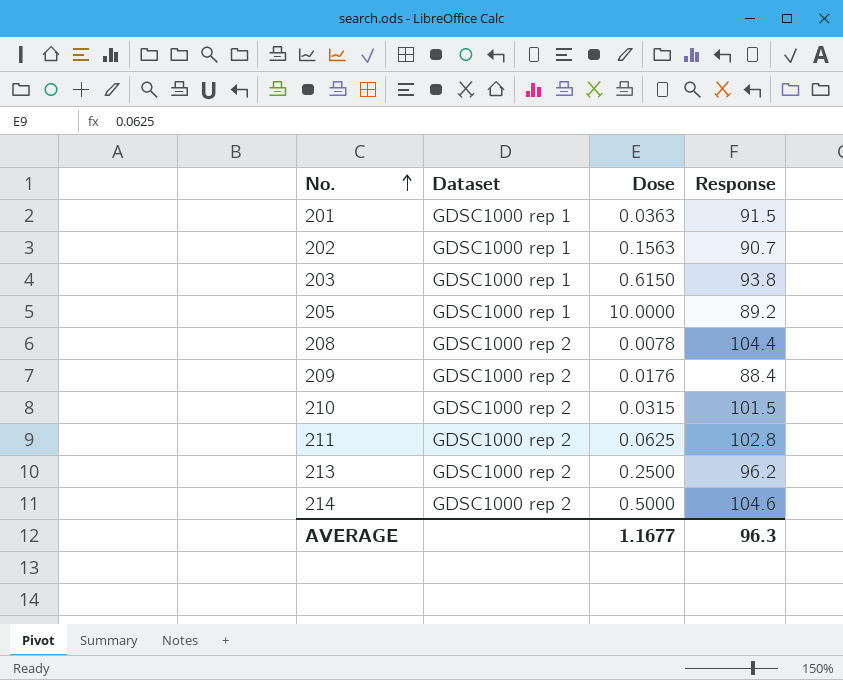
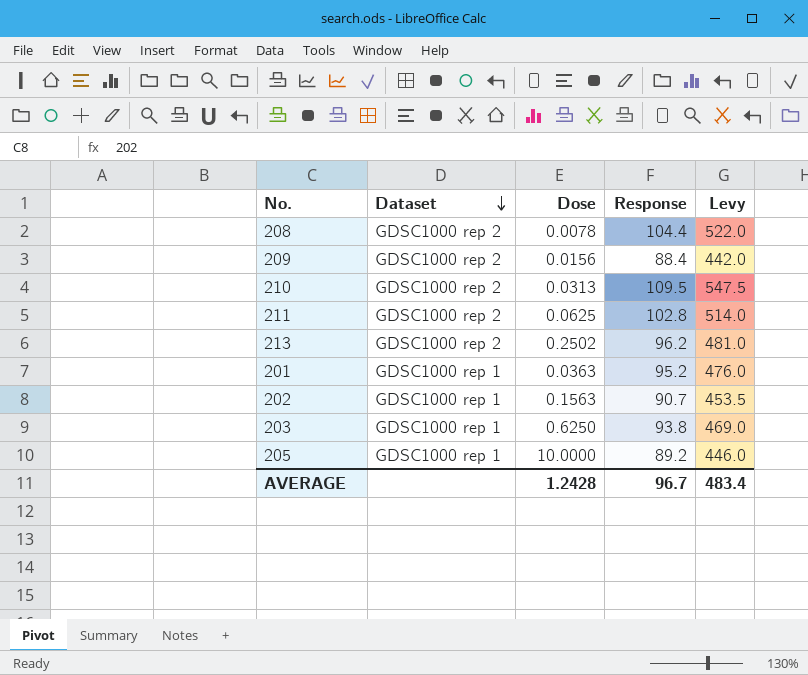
row order: No. ascending -> Dataset descending
column Levy | formula: none -> [Response] * 5
row 214: GDSC1000 rep 2 | 0.5000 | 104.6 -> none
209 | Dose: 0.0176 -> 0.0156
210 | Dose: 0.0315 -> 0.0313
210 | Response: 101.5 -> 109.5
213 | Dose: 0.2500 -> 0.2502
201 | Response: 91.5 -> 95.2
203 | Dose: 0.6150 -> 0.6250
AVERAGE | Dose: 1.1677 -> 1.2428
AVERAGE | Response: 96.3 -> 96.7

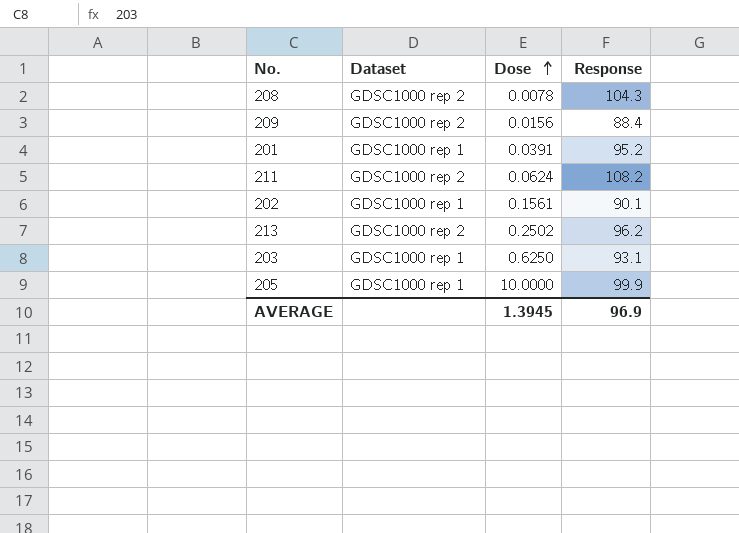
row order: Dataset descending -> Dose ascending
column Levy | formula: [Response] * 5 -> none
row 210: GDSC1000 rep 2 | 0.0313 | 109.5 | 547.5 -> none
208 | Response: 104.4 -> 104.3
201 | Dose: 0.0363 -> 0.0391
211 | Dose: 0.0625 -> 0.0624
211 | Response: 102.8 -> 108.2
202 | Dose: 0.1563 -> 0.1561
202 | Response: 90.7 -> 90.1
203 | Response: 93.8 -> 93.1
205 | Response: 89.2 -> 99.9
AVERAGE | Dose: 1.2428 -> 1.3945
AVERAGE | Response: 96.7 -> 96.9

